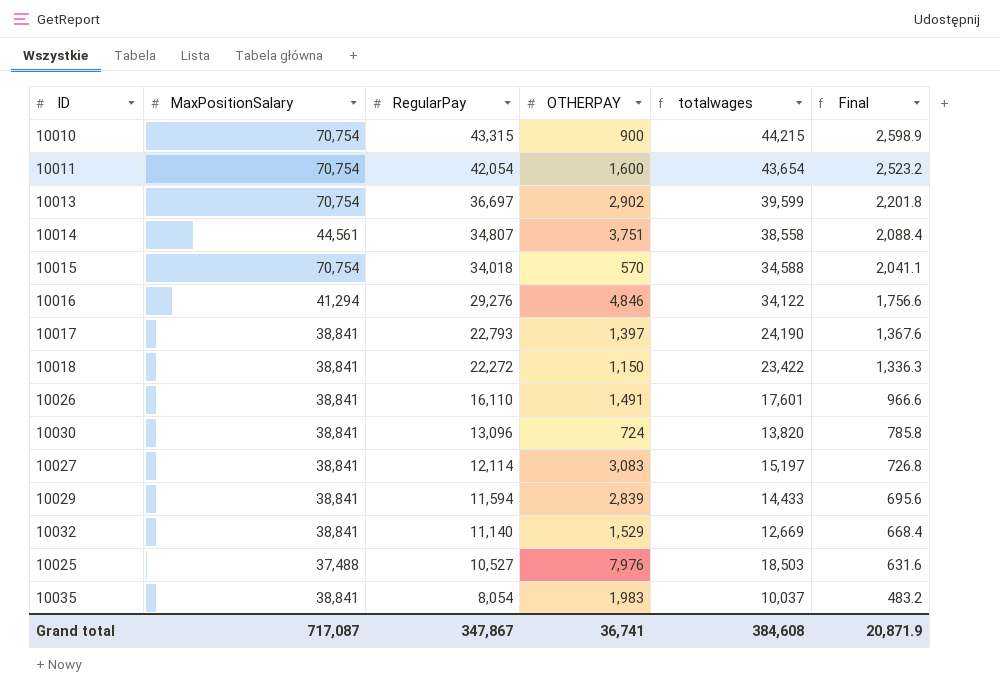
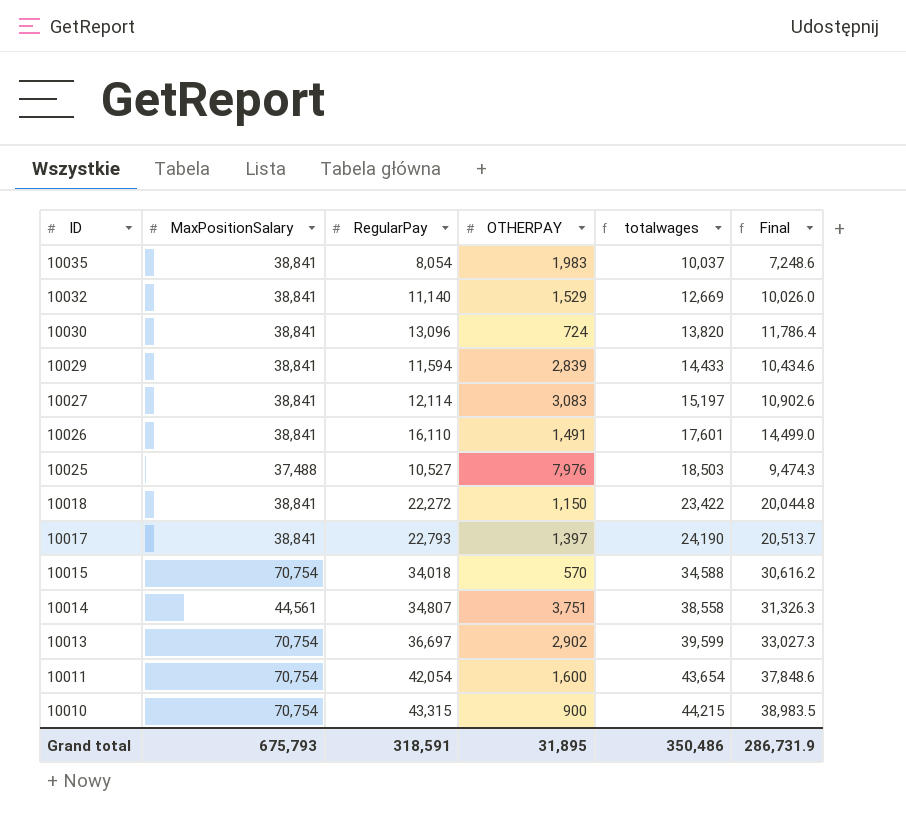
row order: RegularPay descending -> ID descending
column Final | formula: [RegularPay] * 0.06 -> [RegularPay] * 0.9
row 10016: 41,294 | 29,276 | 4,846 | 34,122 | 1,756.6 -> none
Grand total | MaxPositionSalary: 717,087 -> 675,793
Grand total | RegularPay: 347,867 -> 318,591
Grand total | OTHERPAY: 36,741 -> 31,895
Grand total | totalwages: 384,608 -> 350,486
Grand total | Final: 20,871.9 -> 286,731.9

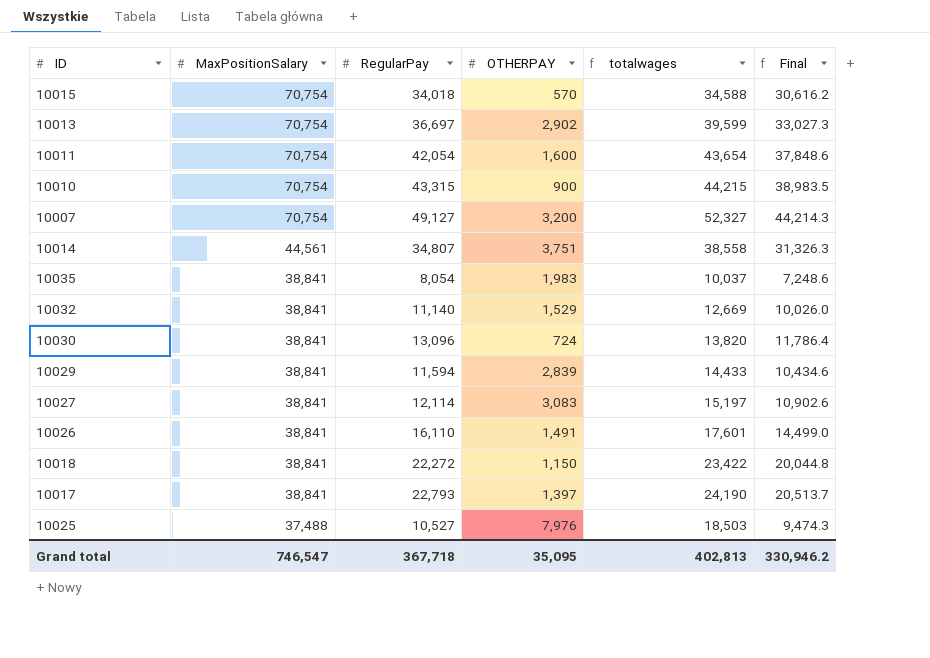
row order: ID descending -> MaxPositionSalary descending
row 10007: none -> 70,754 | 49,127 | 3,200 | 52,327 | 44,214.3
Grand total | MaxPositionSalary: 675,793 -> 746,547
Grand total | RegularPay: 318,591 -> 367,718
Grand total | OTHERPAY: 31,895 -> 35,095
Grand total | totalwages: 350,486 -> 402,813
Grand total | Final: 286,731.9 -> 330,946.2

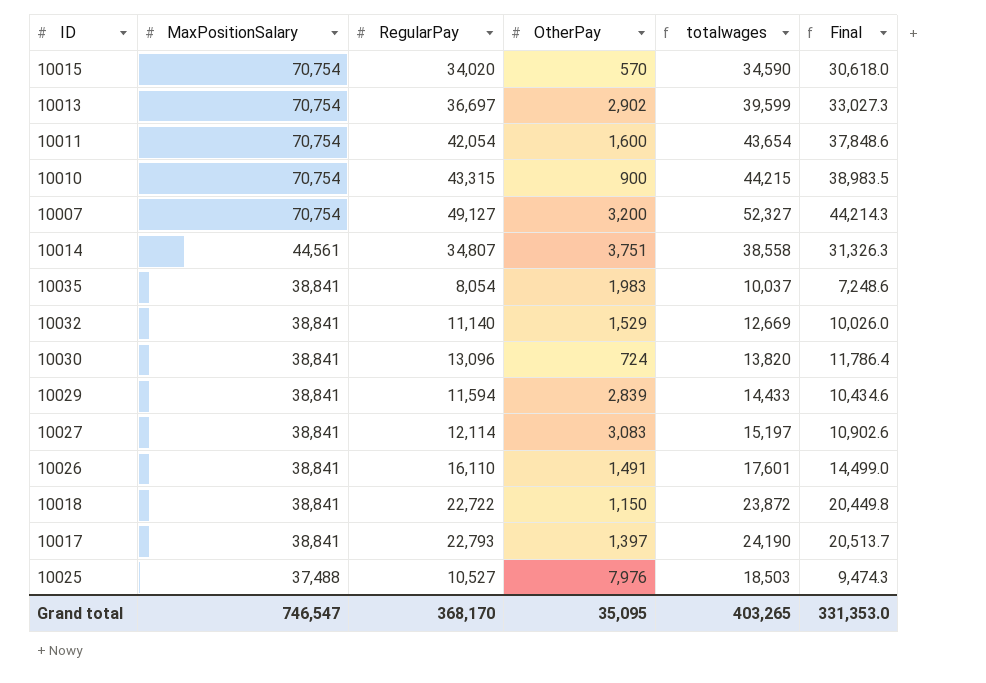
column name: OTHERPAY -> OtherPay
10015 | RegularPay: 34,018 -> 34,020
10015 | totalwages: 34,588 -> 34,590
10015 | Final: 30,616.2 -> 30,618.0
10018 | RegularPay: 22,272 -> 22,722
10018 | totalwages: 23,422 -> 23,872
10018 | Final: 20,044.8 -> 20,449.8
Grand total | RegularPay: 367,718 -> 368,170
Grand total | totalwages: 402,813 -> 403,265
Grand total | Final: 330,946.2 -> 331,353.0

